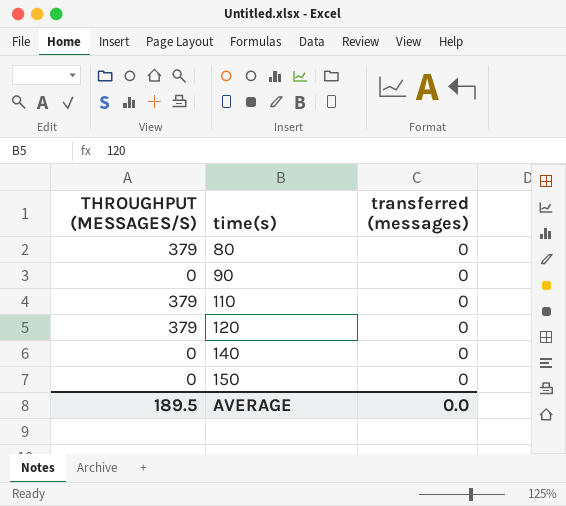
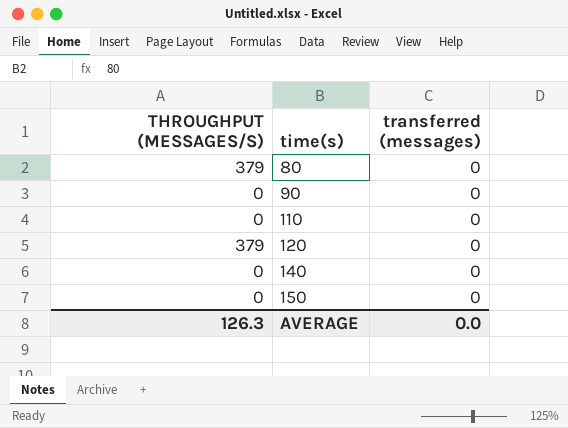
110 | THROUGHPUT (MESSAGES/S): 379 -> 0
AVERAGE | THROUGHPUT (MESSAGES/S): 189.5 -> 126.3

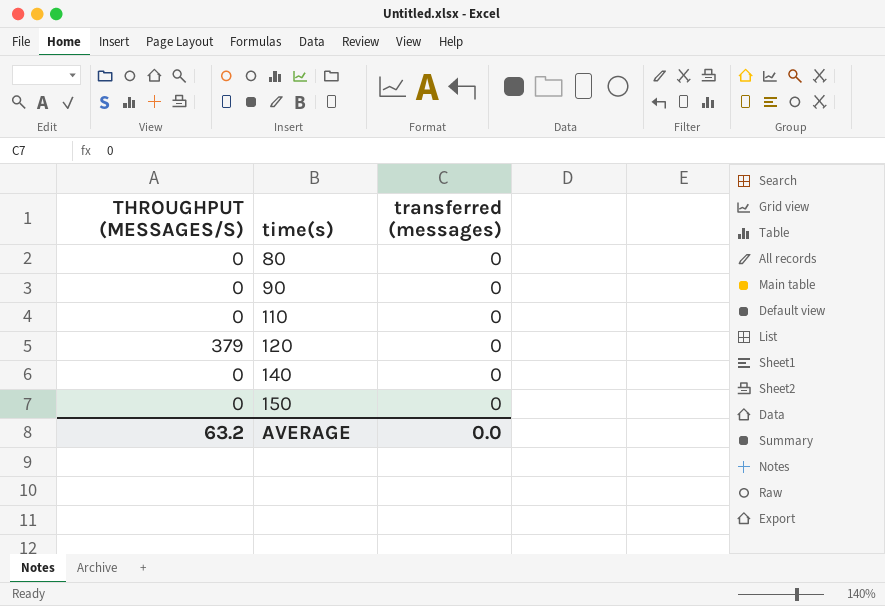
80 | THROUGHPUT (MESSAGES/S): 379 -> 0
AVERAGE | THROUGHPUT (MESSAGES/S): 126.3 -> 63.2

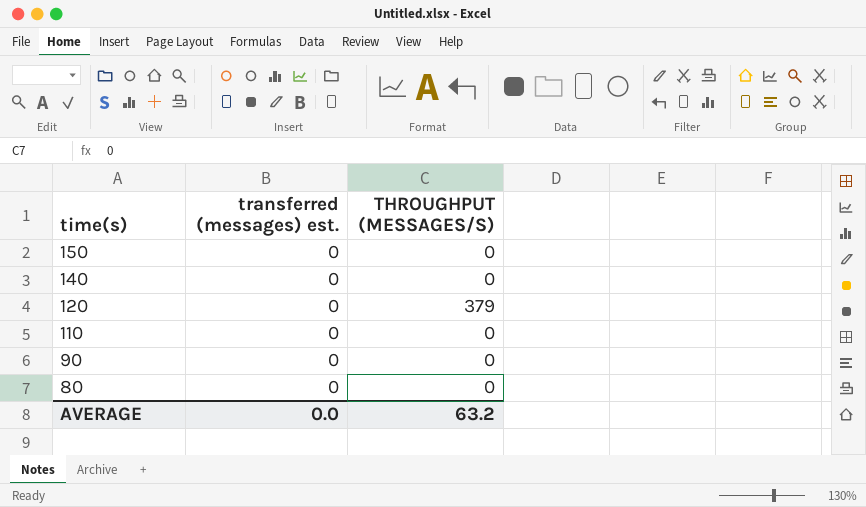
row order: time(s) ascending -> time(s) descending
column name: transferred (messages) -> transferred (messages) est.
column THROUGHPUT (MESSAGES/S) | position: 1 -> 3

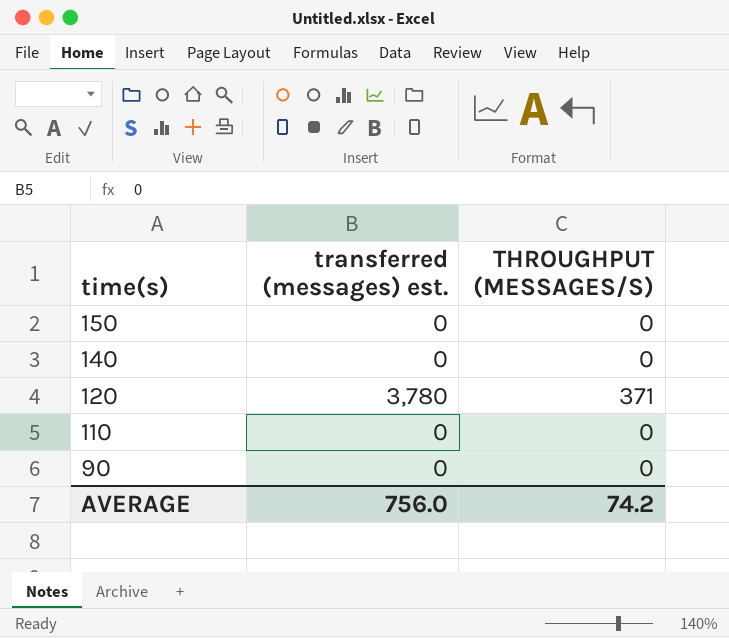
row 80: 0 | 0 -> none
120 | transferred (messages) est.: 0 -> 3,780
120 | THROUGHPUT (MESSAGES/S): 379 -> 371
AVERAGE | transferred (messages) est.: 0.0 -> 756.0
AVERAGE | THROUGHPUT (MESSAGES/S): 63.2 -> 74.2

